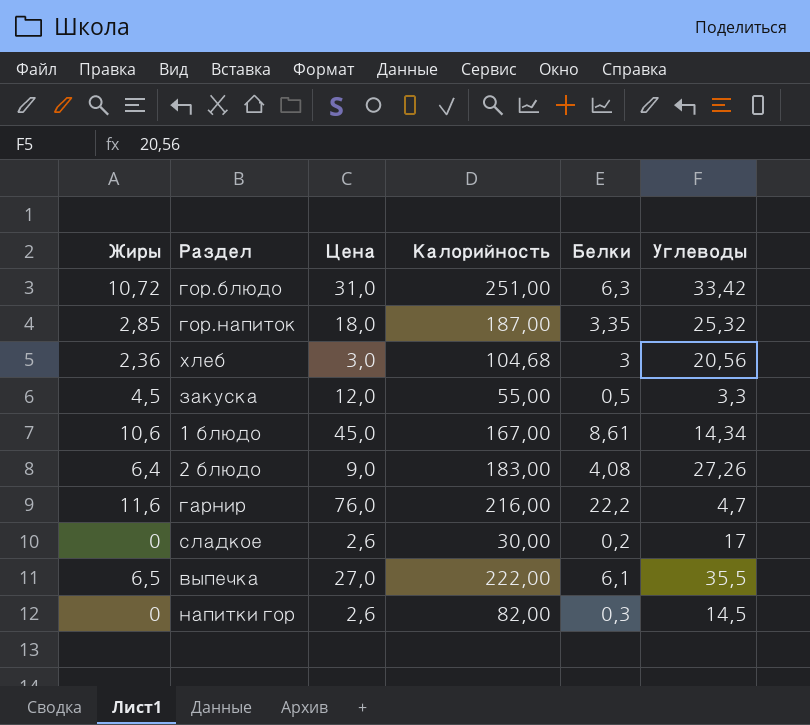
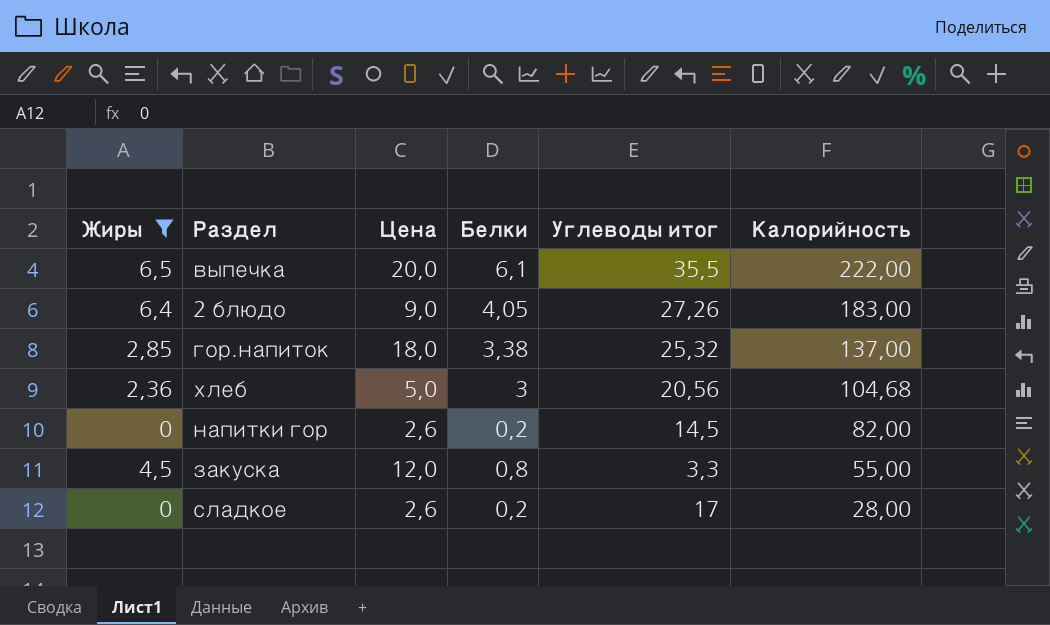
filter: none -> Жиры <= 6,5
row order: none -> Калорийность descending
column name: Углеводы -> Углеводы итог
column Калорийность | position: 4 -> 6
выпечка | Цена: 27,0 -> 20,0
2 блюдо | Белки: 4,08 -> 4,05
гор.напиток | Белки: 3,35 -> 3,38
гор.напиток | Калорийность: 187,00 -> 137,00
хлеб | Цена: 3,0 -> 5,0
напитки гор | Белки: 0,3 -> 0,2
закуска | Белки: 0,5 -> 0,8
сладкое | Калорийность: 30,00 -> 28,00

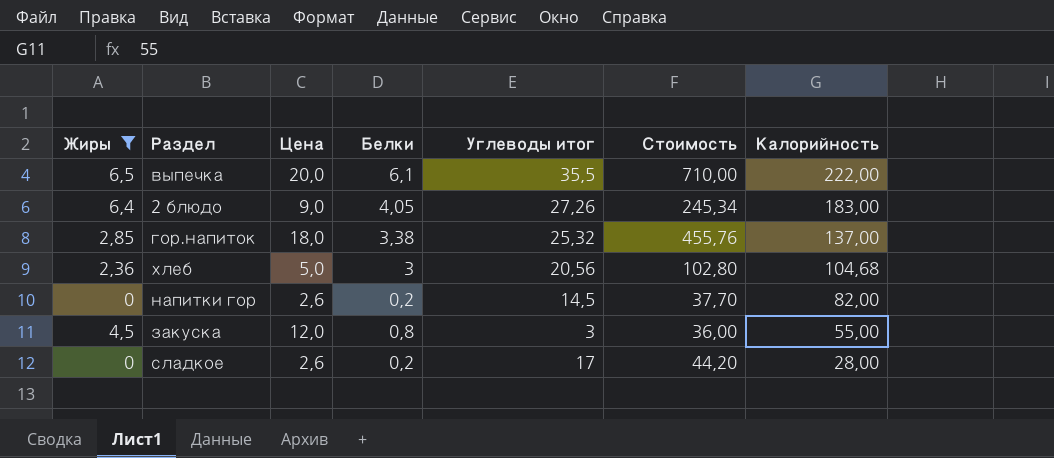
column Стоимость | formula: none -> [Цена] * [Углеводы итог]
закуска | Углеводы итог: 3,3 -> 3

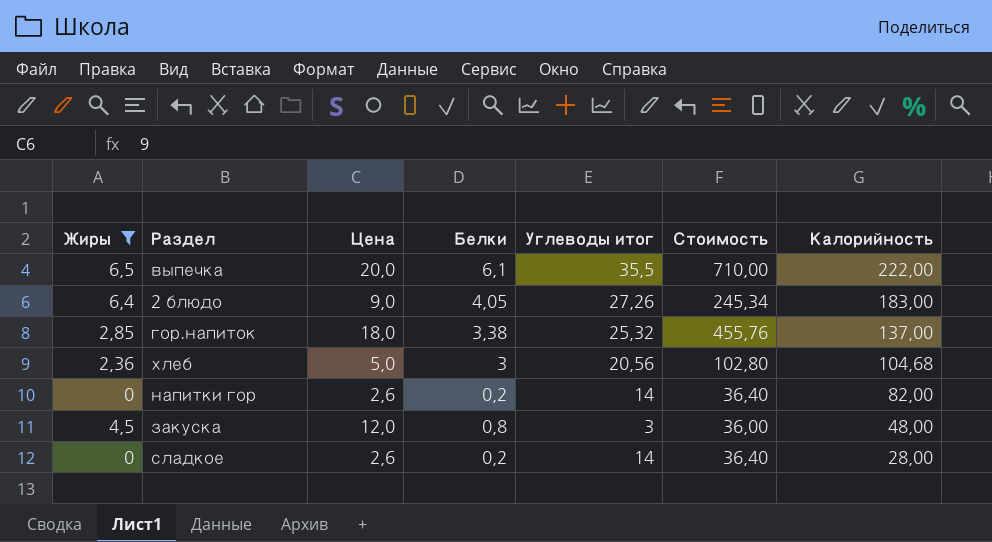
напитки гор | Углеводы итог: 14,5 -> 14
напитки гор | Стоимость: 37,70 -> 36,40
закуска | Калорийность: 55,00 -> 48,00
сладкое | Углеводы итог: 17 -> 14
сладкое | Стоимость: 44,20 -> 36,40

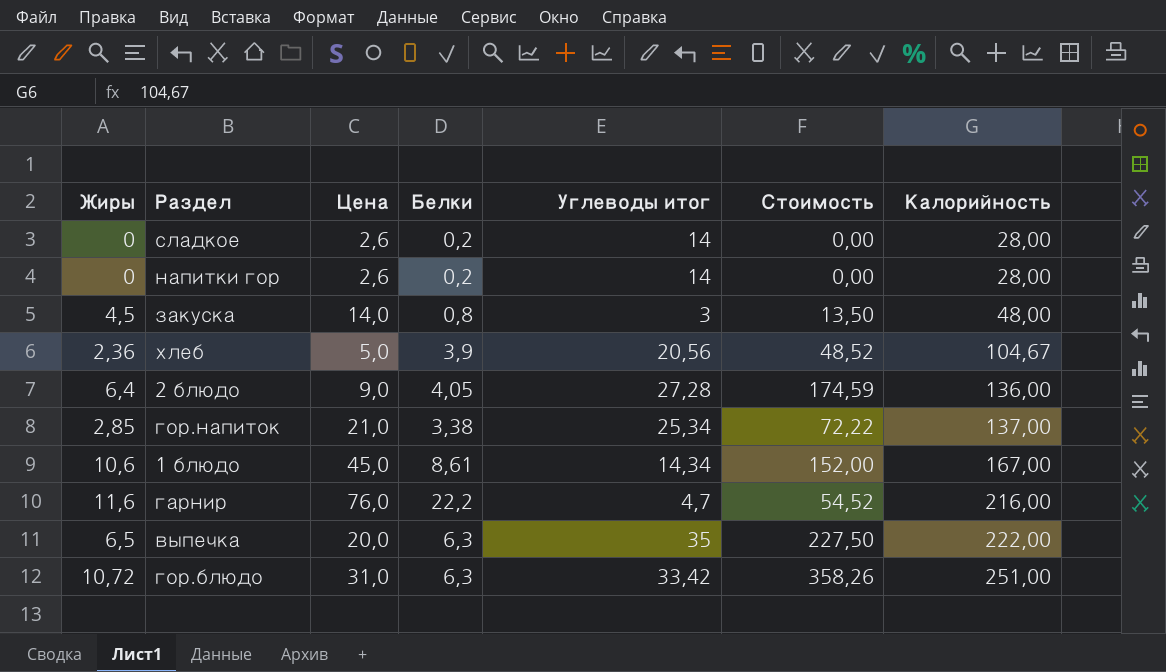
filter: Жиры <= 6,5 -> none
row order: Калорийность descending -> Калорийность ascending
column Стоимость | formula: [Цена] * [Углеводы итог] -> [Жиры] * [Углеводы итог]
напитки гор | Калорийность: 82,00 -> 28,00
закуска | Цена: 12,0 -> 14,0
хлеб | Белки: 3 -> 3,9
хлеб | Калорийность: 104,68 -> 104,67
2 блюдо | Углеводы итог: 27,26 -> 27,28
2 блюдо | Калорийность: 183,00 -> 136,00
гор.напиток | Цена: 18,0 -> 21,0
гор.напиток | Углеводы итог: 25,32 -> 25,34
выпечка | Белки: 6,1 -> 6,3
выпечка | Углеводы итог: 35,5 -> 35

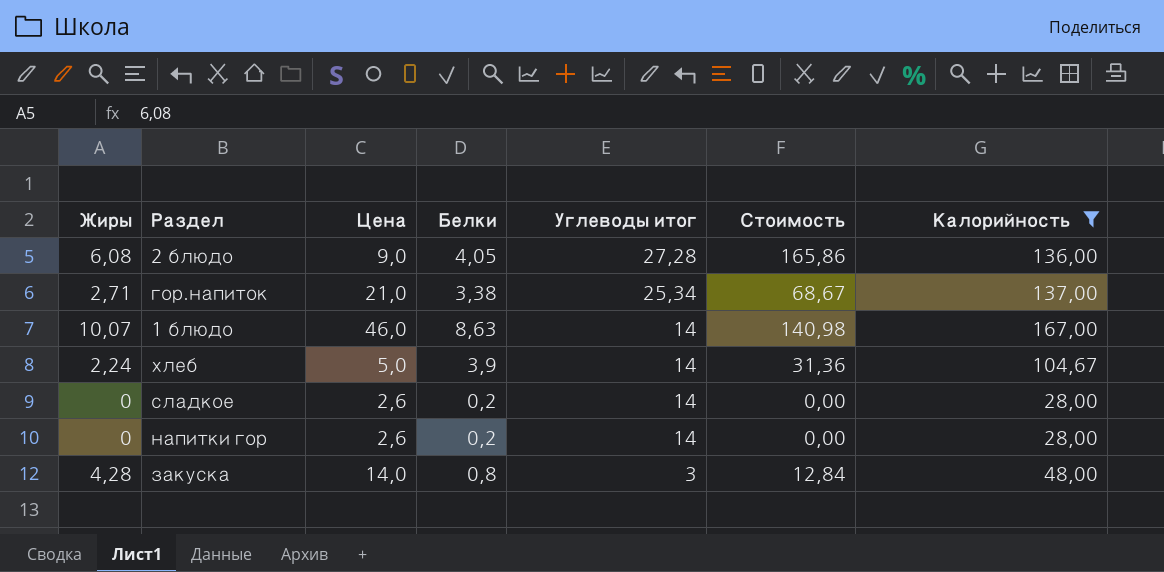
filter: none -> Калорийность <= 167,00
row order: Калорийность ascending -> Углеводы итог descending
2 блюдо | Жиры: 6,4 -> 6,08
2 блюдо | Стоимость: 174,59 -> 165,86
гор.напиток | Жиры: 2,85 -> 2,71
гор.напиток | Стоимость: 72,22 -> 68,67
1 блюдо | Жиры: 10,6 -> 10,07
1 блюдо | Цена: 45,0 -> 46,0
1 блюдо | Белки: 8,61 -> 8,63
1 блюдо | Углеводы итог: 14,34 -> 14
1 блюдо | Стоимость: 152,00 -> 140,98
хлеб | Жиры: 2,36 -> 2,24
хлеб | Углеводы итог: 20,56 -> 14
хлеб | Стоимость: 48,52 -> 31,36
закуска | Жиры: 4,5 -> 4,28
закуска | Стоимость: 13,50 -> 12,84

